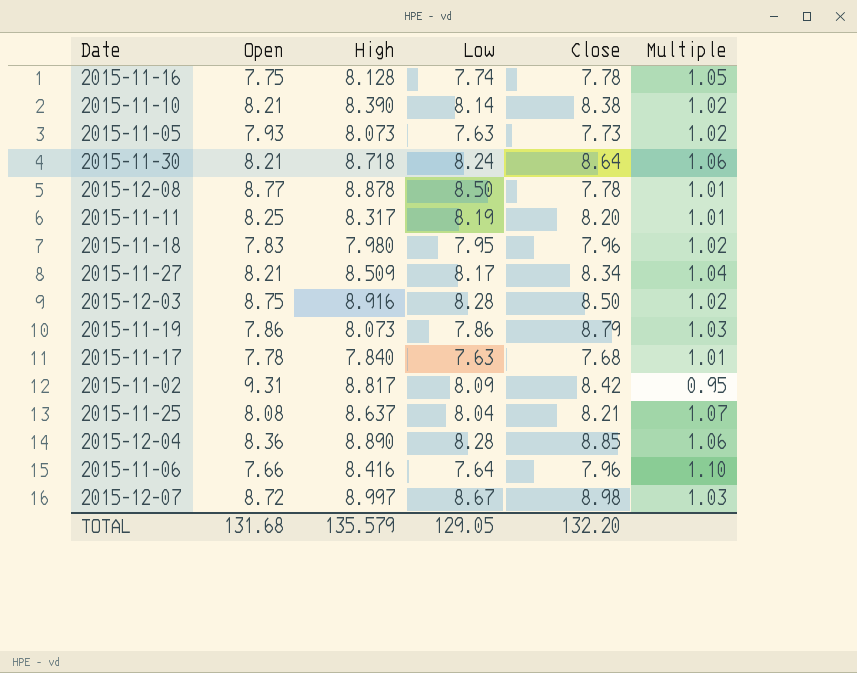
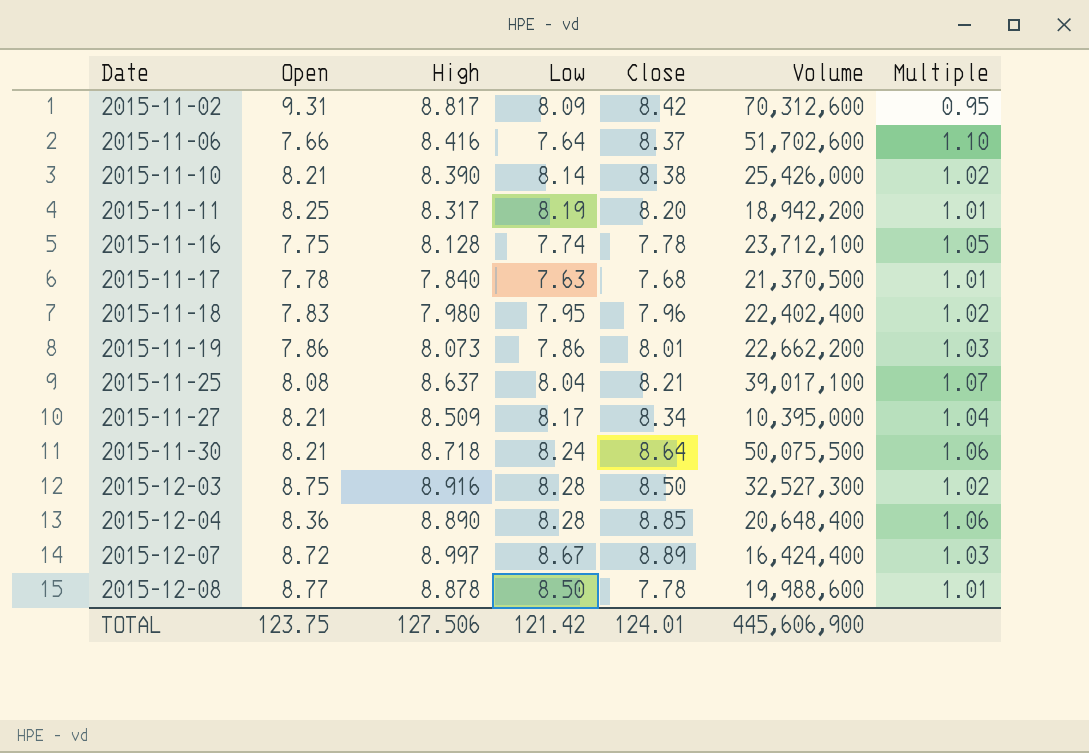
row order: none -> Date ascending
column Volume | position: none -> 6
row 2015-11-05: 7.93 | 8.073 | 7.63 | 7.73 | 1.02 -> none
2015-11-06 | Close: 7.96 -> 8.37
2015-11-19 | Close: 8.79 -> 8.01
2015-12-07 | Close: 8.98 -> 8.89
TOTAL | Open: 131.68 -> 123.75
TOTAL | High: 135.579 -> 127.506
TOTAL | Low: 129.05 -> 121.42
TOTAL | Close: 132.20 -> 124.01

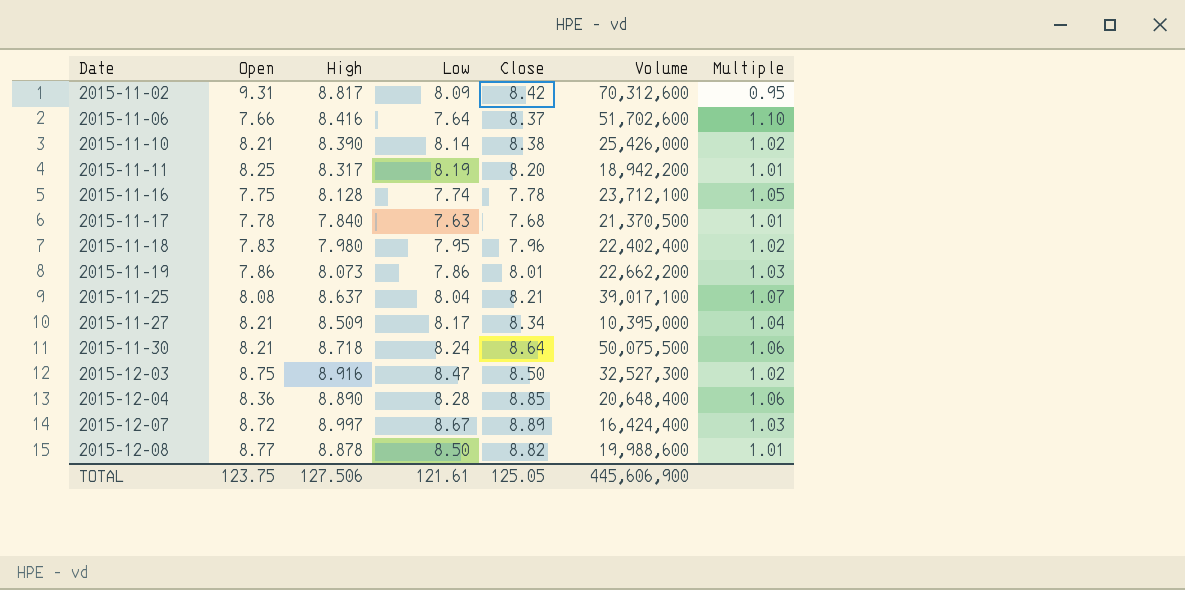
2015-12-03 | Low: 8.28 -> 8.47
2015-12-08 | Close: 7.78 -> 8.82
TOTAL | Low: 121.42 -> 121.61
TOTAL | Close: 124.01 -> 125.05

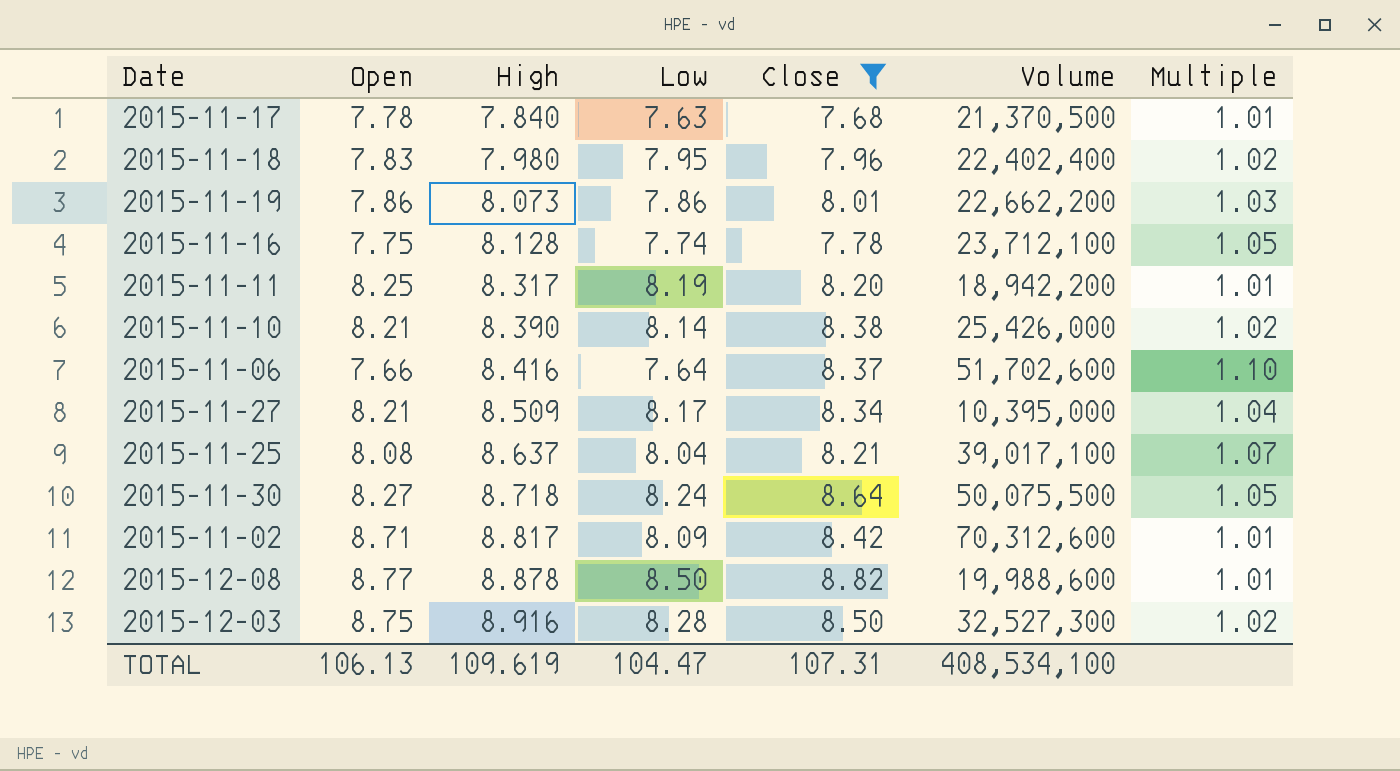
filter: none -> Close <= 8.82
row order: Date ascending -> High ascending
2015-11-30 | Open: 8.21 -> 8.27
2015-11-30 | Multiple: 1.06 -> 1.05
2015-11-02 | Open: 9.31 -> 8.71
2015-11-02 | Multiple: 0.95 -> 1.01
2015-12-03 | Low: 8.47 -> 8.28
TOTAL | Open: 123.75 -> 106.13
TOTAL | High: 127.506 -> 109.619
TOTAL | Low: 121.61 -> 104.47
TOTAL | Close: 125.05 -> 107.31
TOTAL | Volume: 445,606,900 -> 408,534,100

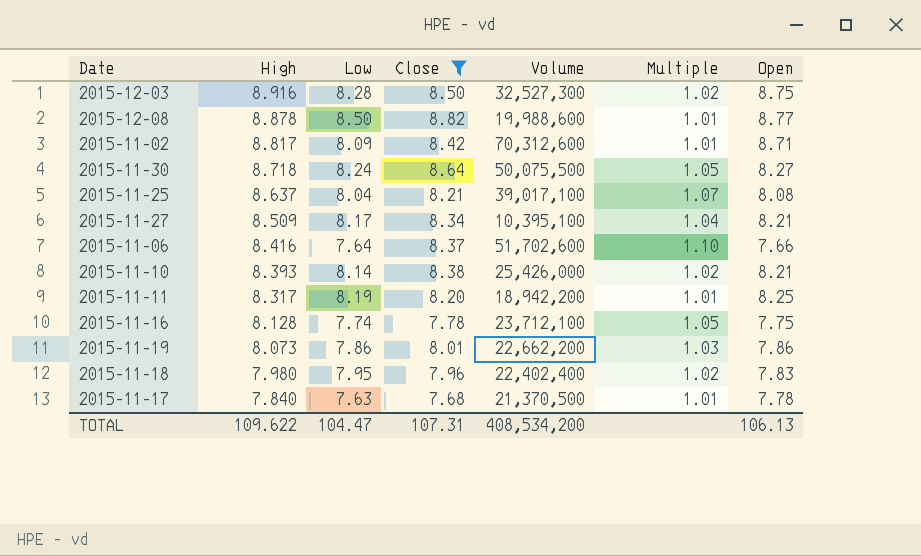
row order: High ascending -> High descending
column Open | position: 2 -> 7
2015-11-27 | Volume: 10,395,000 -> 10,395,100
2015-11-10 | High: 8.390 -> 8.393
TOTAL | High: 109.619 -> 109.622
TOTAL | Volume: 408,534,100 -> 408,534,200

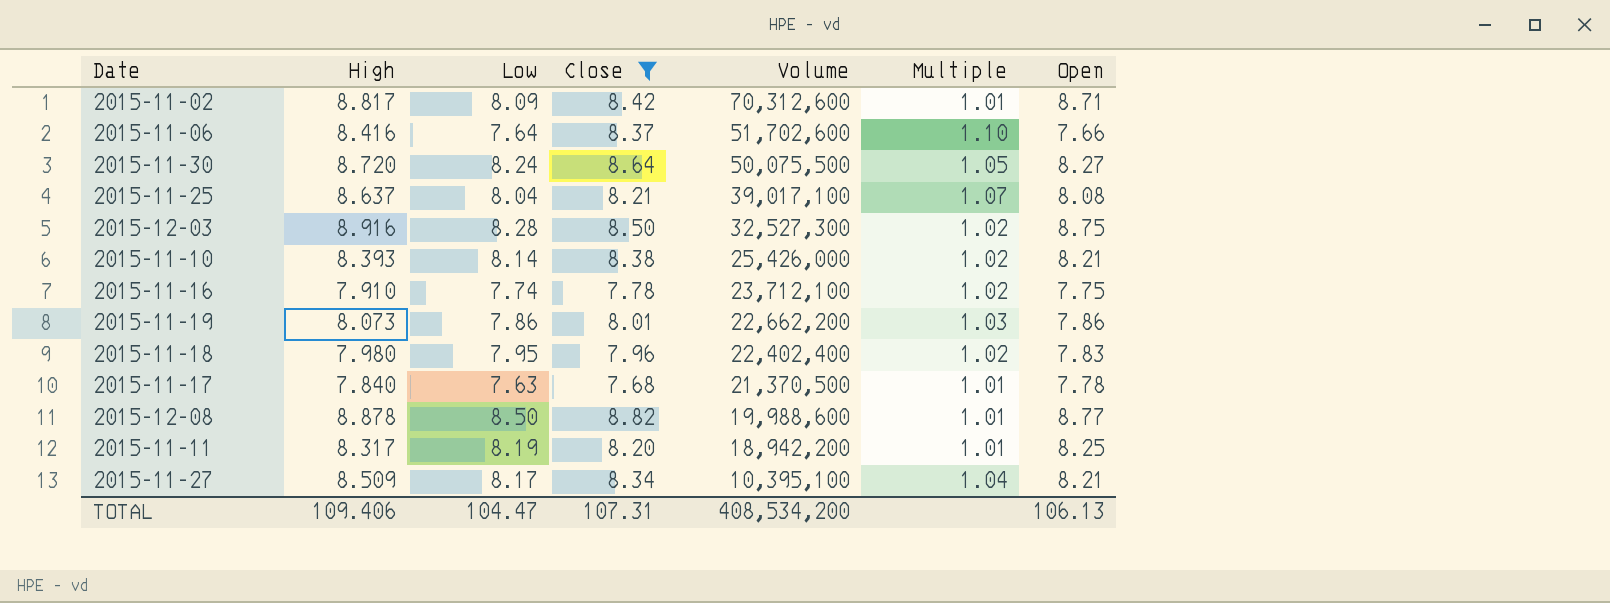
row order: High descending -> Volume descending
2015-11-30 | High: 8.718 -> 8.720
2015-11-16 | High: 8.128 -> 7.910
2015-11-16 | Multiple: 1.05 -> 1.02
TOTAL | High: 109.622 -> 109.406

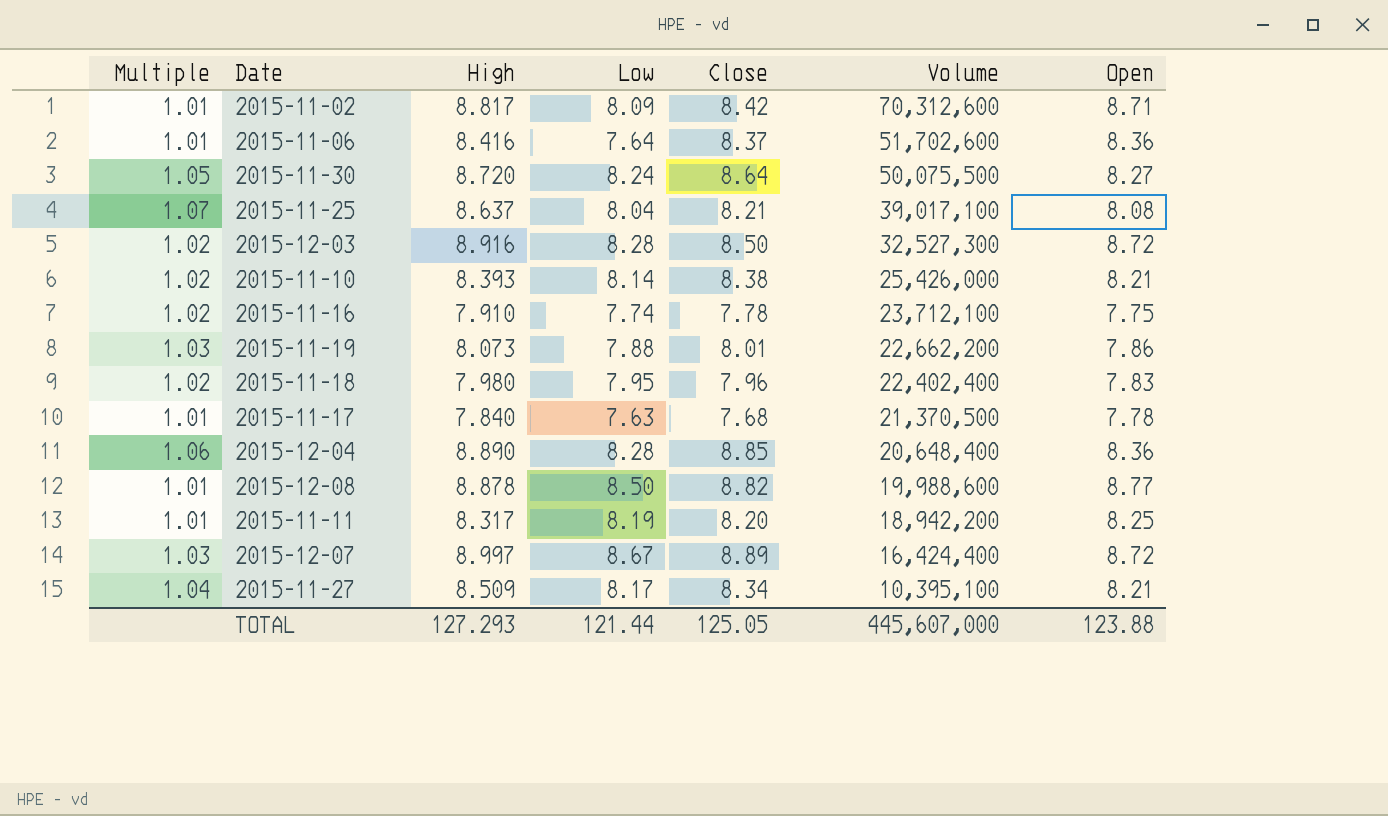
filter: Close <= 8.82 -> none
column Multiple | position: 6 -> 1
2015-11-06 | Multiple: 1.10 -> 1.01
2015-11-06 | Open: 7.66 -> 8.36
2015-12-03 | Open: 8.75 -> 8.72
2015-11-19 | Low: 7.86 -> 7.88
TOTAL | High: 109.406 -> 127.293
TOTAL | Low: 104.47 -> 121.44
TOTAL | Close: 107.31 -> 125.05
TOTAL | Volume: 408,534,200 -> 445,607,000
TOTAL | Open: 106.13 -> 123.88

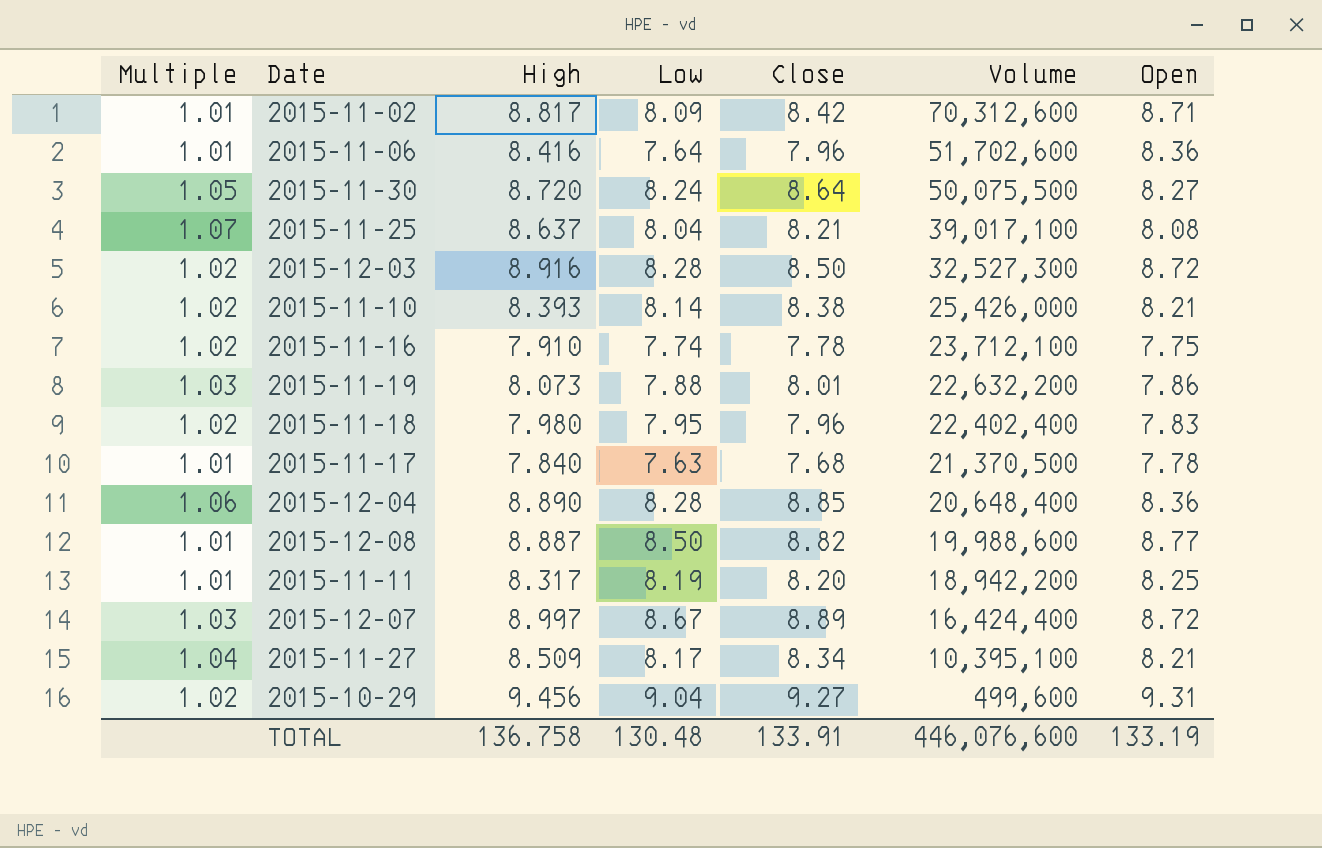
2015-11-06 | Close: 8.37 -> 7.96
2015-11-19 | Volume: 22,662,200 -> 22,632,200
2015-12-08 | High: 8.878 -> 8.887
row 2015-10-29: none -> 1.02 | 9.456 | 9.04 | 9.27 | 499,600 | 9.31
TOTAL | High: 127.293 -> 136.758
TOTAL | Low: 121.44 -> 130.48
TOTAL | Close: 125.05 -> 133.91
TOTAL | Volume: 445,607,000 -> 446,076,600
TOTAL | Open: 123.88 -> 133.19

